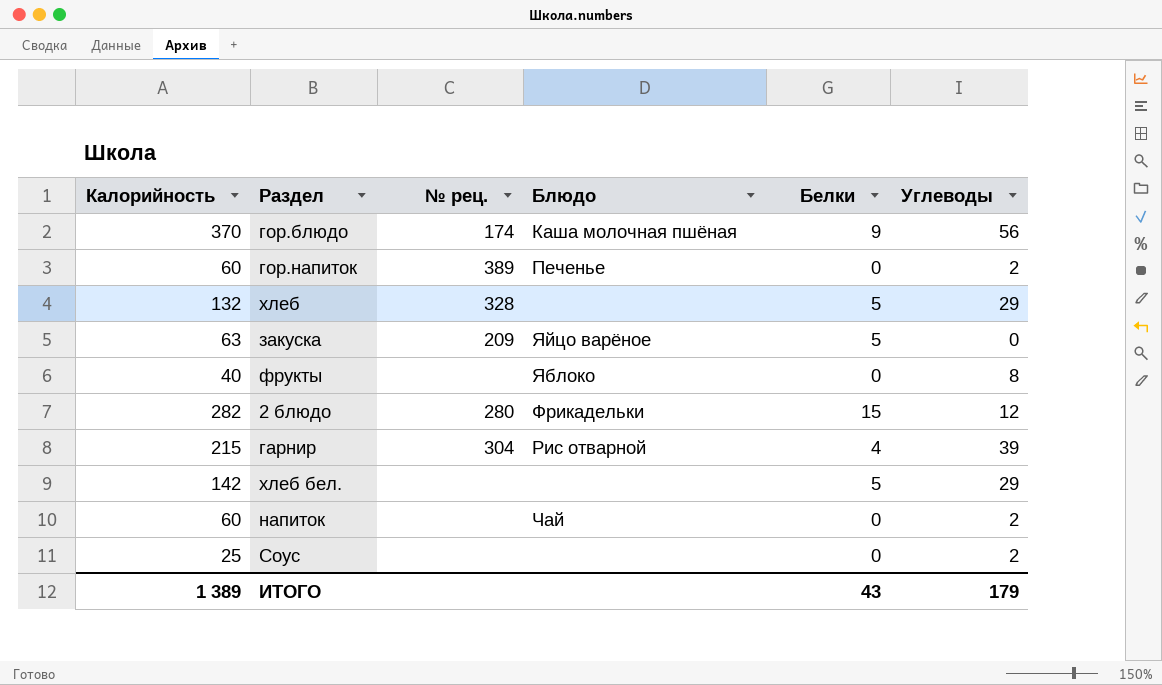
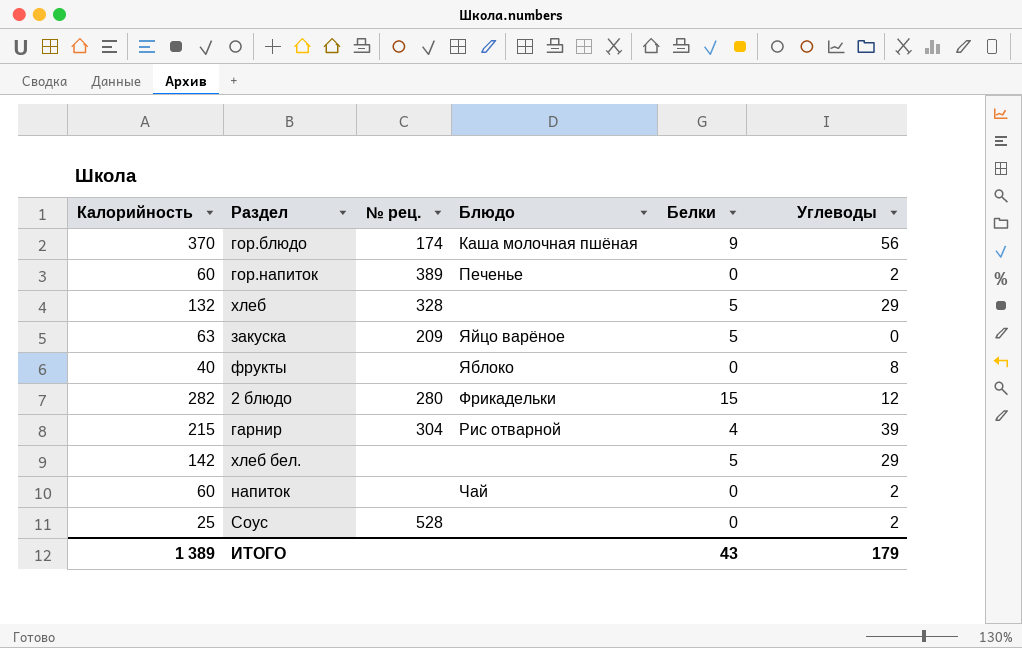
Соус | № рец.: none -> 528

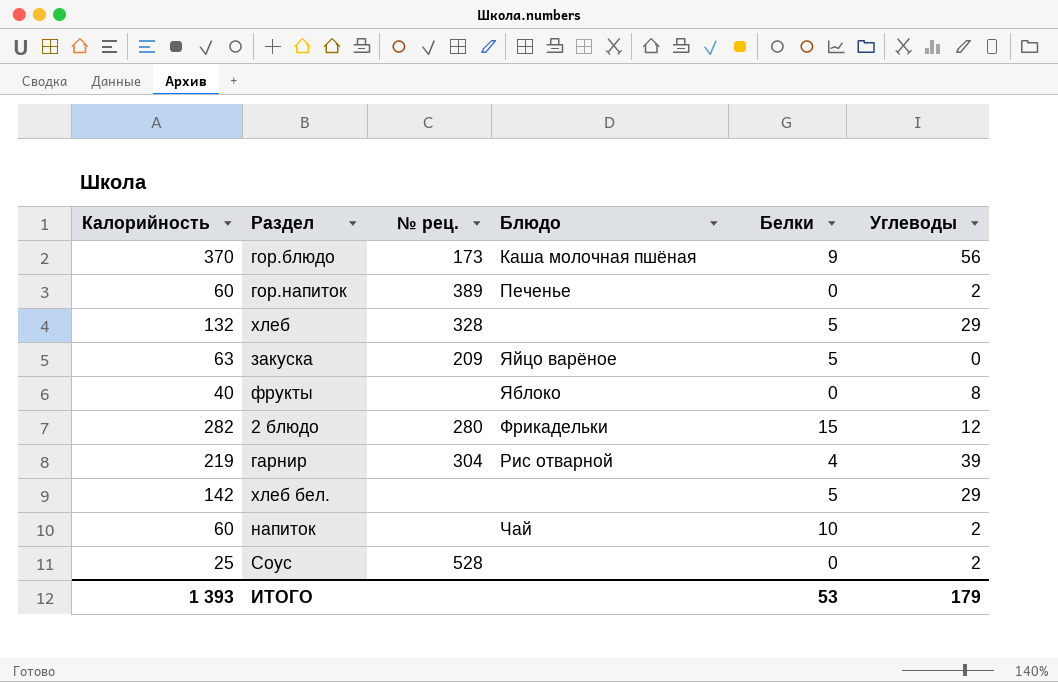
гор.блюдо | № рец.: 174 -> 173
гарнир | Калорийность: 215 -> 219
напиток | Белки: 0 -> 10
ИТОГО | Калорийность: 1 389 -> 1 393
ИТОГО | Белки: 43 -> 53

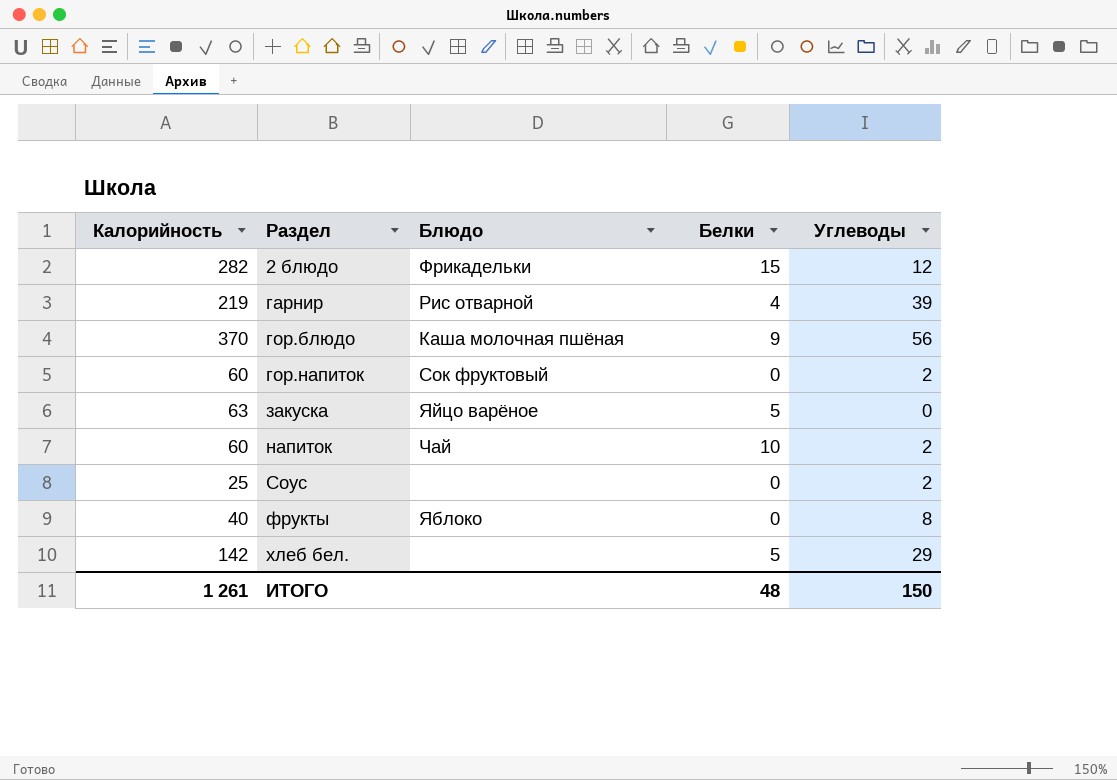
row order: none -> Раздел ascending
column № рец. | position: 3 -> none
row хлеб: 132 | 328 | none | 5 | 29 -> none
гор.напиток | Блюдо: Печенье -> Сок фруктовый
ИТОГО | Калорийность: 1 393 -> 1 261
ИТОГО | Белки: 53 -> 48
ИТОГО | Углеводы: 179 -> 150

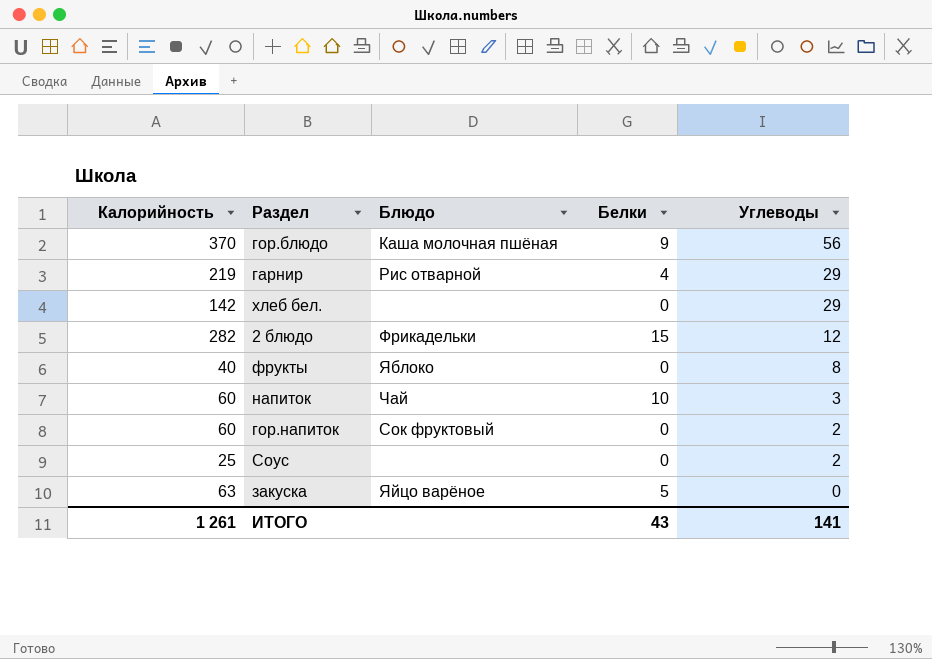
row order: Раздел ascending -> Углеводы descending
гарнир | Углеводы: 39 -> 29
хлеб бел. | Белки: 5 -> 0
напиток | Углеводы: 2 -> 3
ИТОГО | Белки: 48 -> 43
ИТОГО | Углеводы: 150 -> 141

